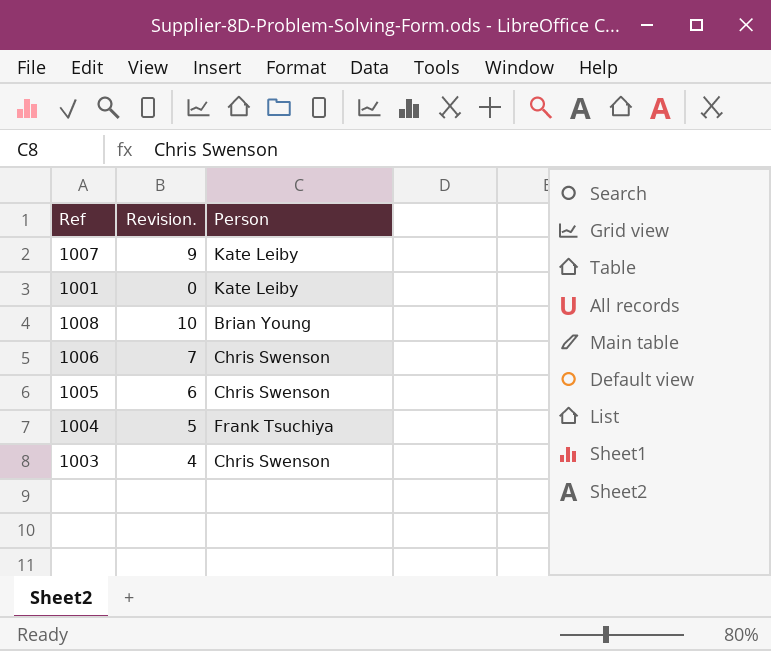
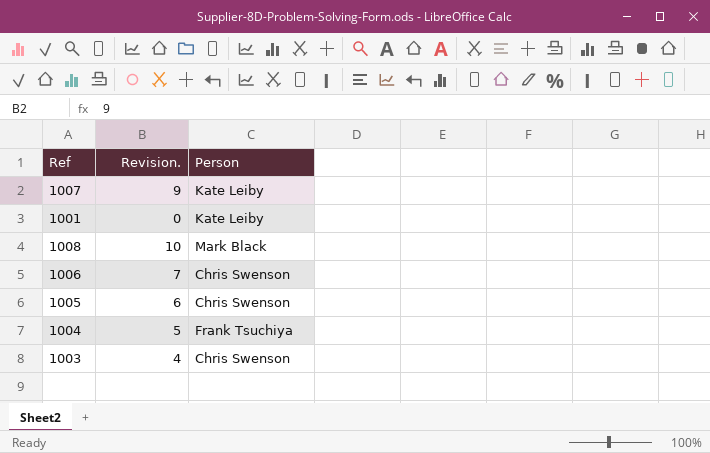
1008 | Person: Brian Young -> Mark Black

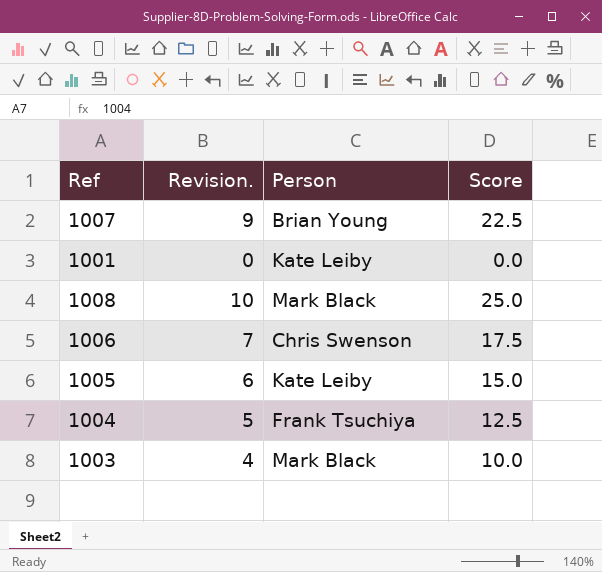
column Score | formula: none -> [Revision.] * 2.5
1007 | Person: Kate Leiby -> Brian Young
1005 | Person: Chris Swenson -> Kate Leiby
1003 | Person: Chris Swenson -> Mark Black

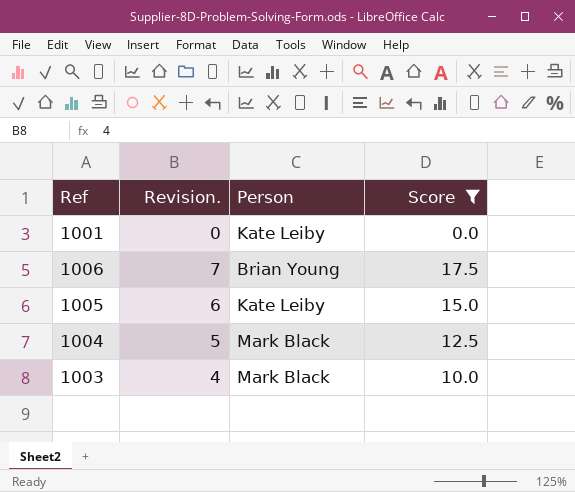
filter: none -> Score <= 17.5
1006 | Person: Chris Swenson -> Brian Young
1004 | Person: Frank Tsuchiya -> Mark Black

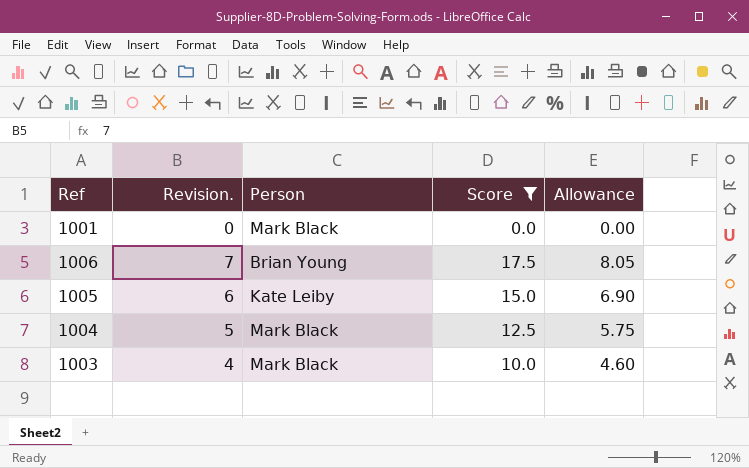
column Allowance | formula: none -> [Revision.] * 1.15
1001 | Person: Kate Leiby -> Mark Black

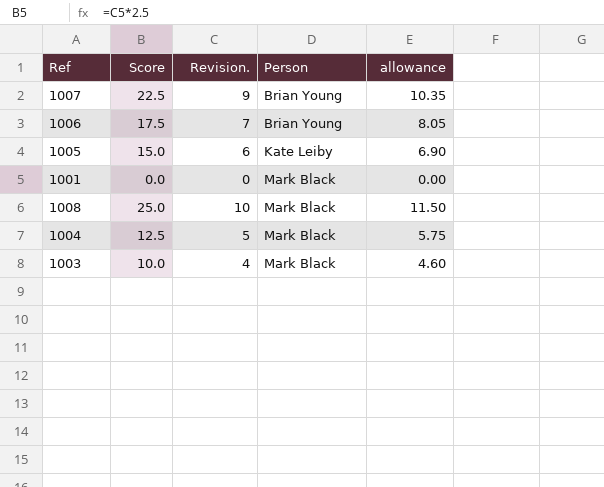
filter: Score <= 17.5 -> none
row order: none -> Person ascending
column Score | position: 4 -> 2
column name: Allowance -> allowance

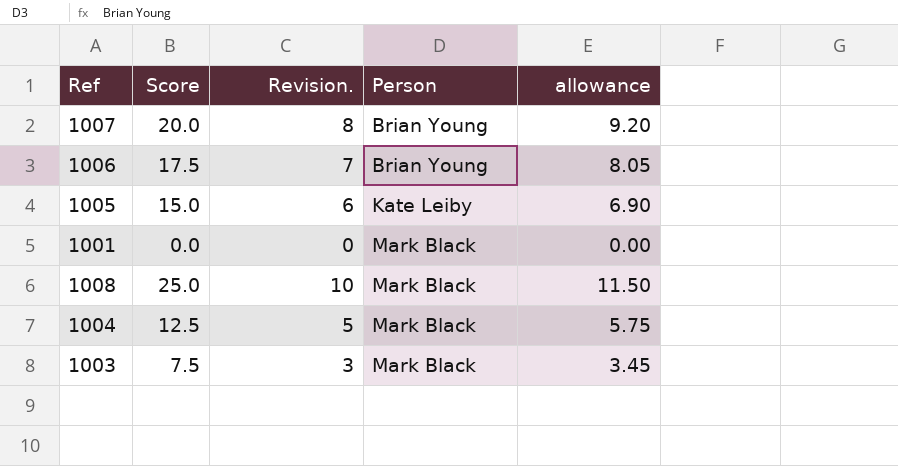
1007 | Score: 22.5 -> 20.0
1007 | Revision.: 9 -> 8
1007 | allowance: 10.35 -> 9.20
1003 | Score: 10.0 -> 7.5
1003 | Revision.: 4 -> 3
1003 | allowance: 4.60 -> 3.45

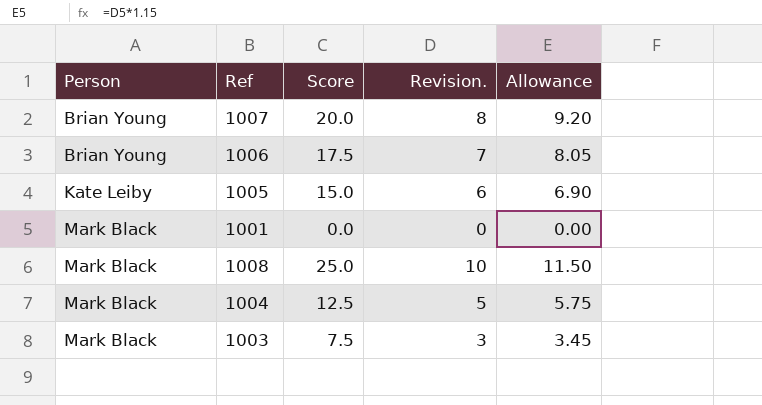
column Person | position: 4 -> 1
column name: allowance -> Allowance

